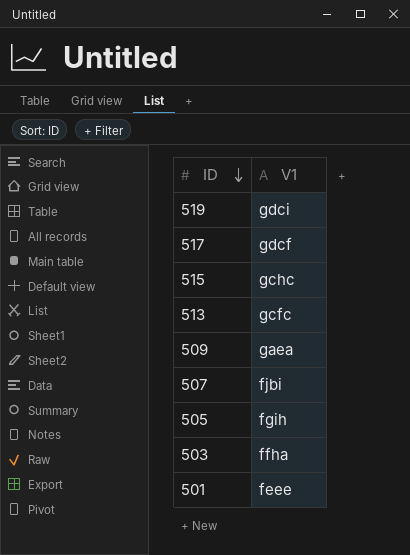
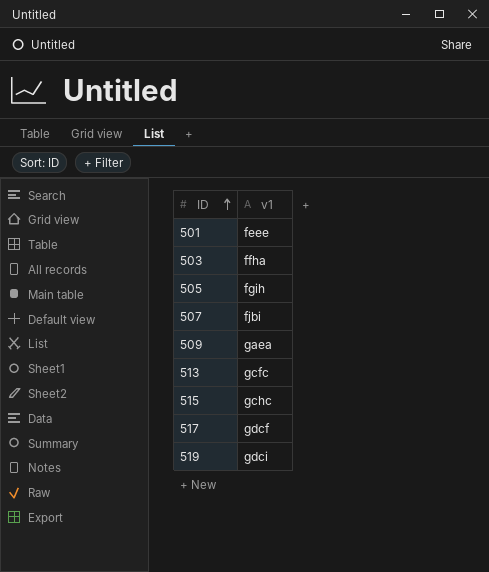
row order: ID descending -> ID ascending
column name: V1 -> v1

